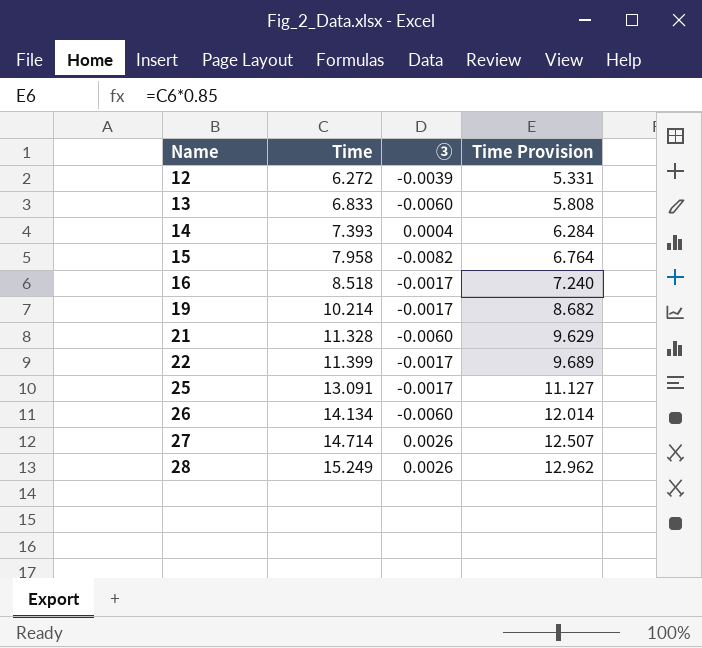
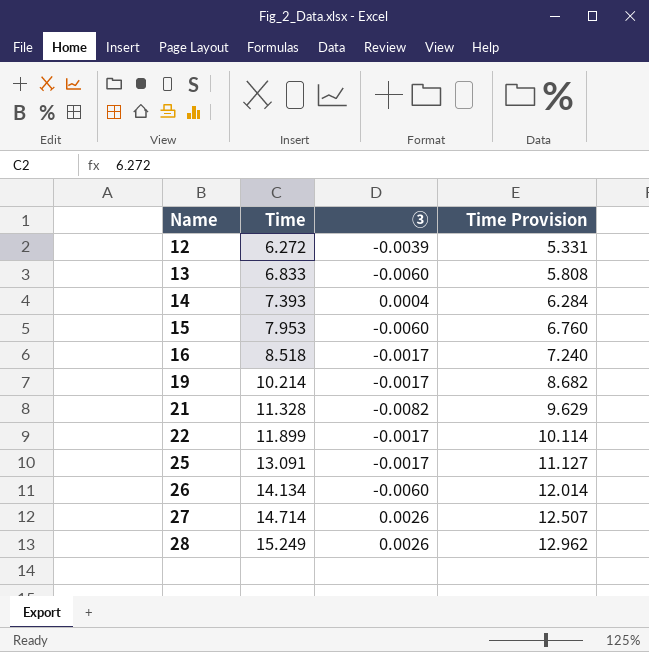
15 | Time: 7.958 -> 7.953
15 | ③: -0.0082 -> -0.0060
15 | Time Provision: 6.764 -> 6.760
21 | ③: -0.0060 -> -0.0082
22 | Time: 11.399 -> 11.899
22 | Time Provision: 9.689 -> 10.114

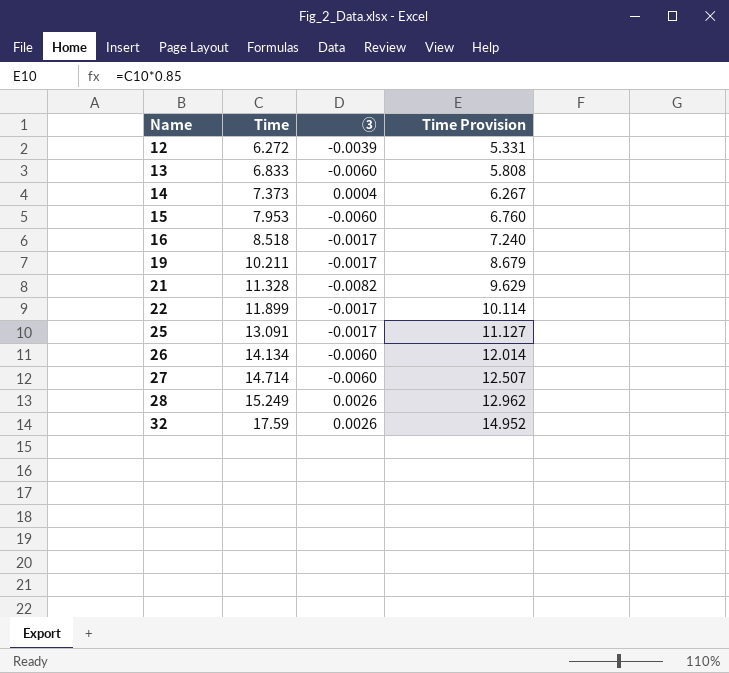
14 | Time: 7.393 -> 7.373
14 | Time Provision: 6.284 -> 6.267
19 | Time: 10.214 -> 10.211
19 | Time Provision: 8.682 -> 8.679
27 | ③: 0.0026 -> -0.0060
row 32: none -> 17.59 | 0.0026 | 14.952

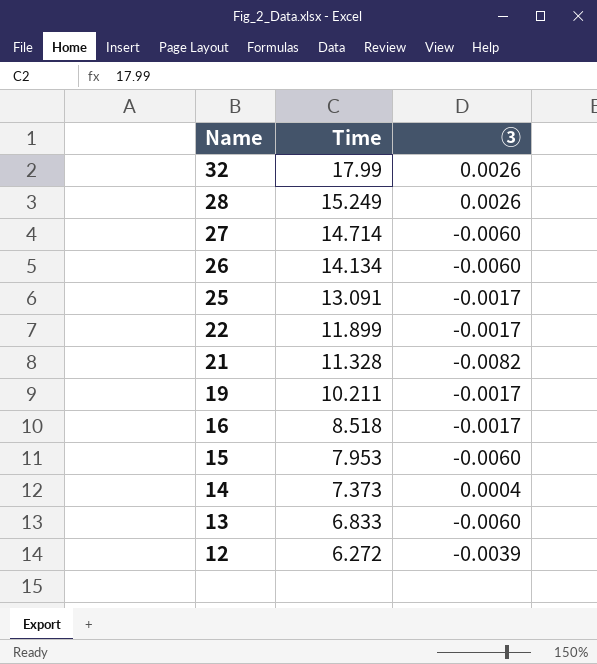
row order: Name ascending -> Name descending
column Time Provision | formula: [Time] * 0.85 -> none
32 | Time: 17.59 -> 17.99

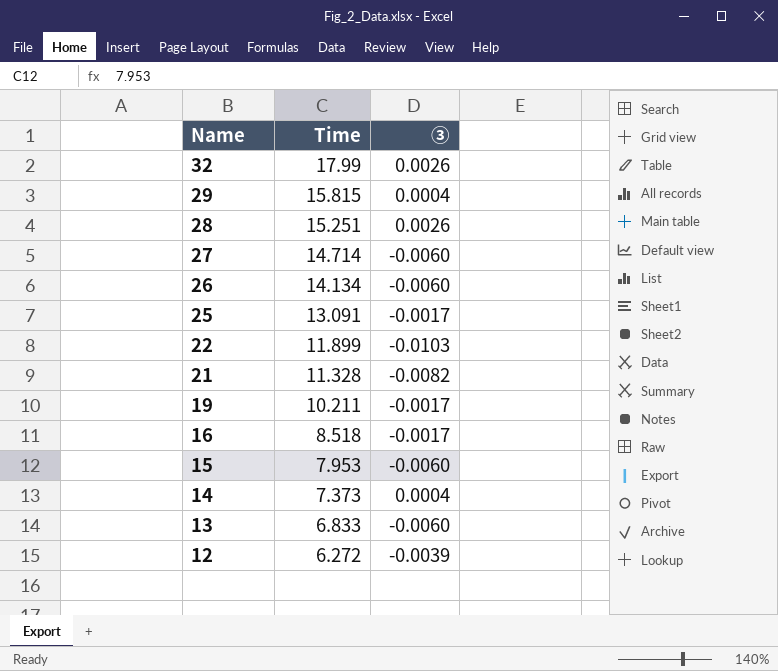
row 29: none -> 15.815 | 0.0004
28 | Time: 15.249 -> 15.251
22 | ③: -0.0017 -> -0.0103

